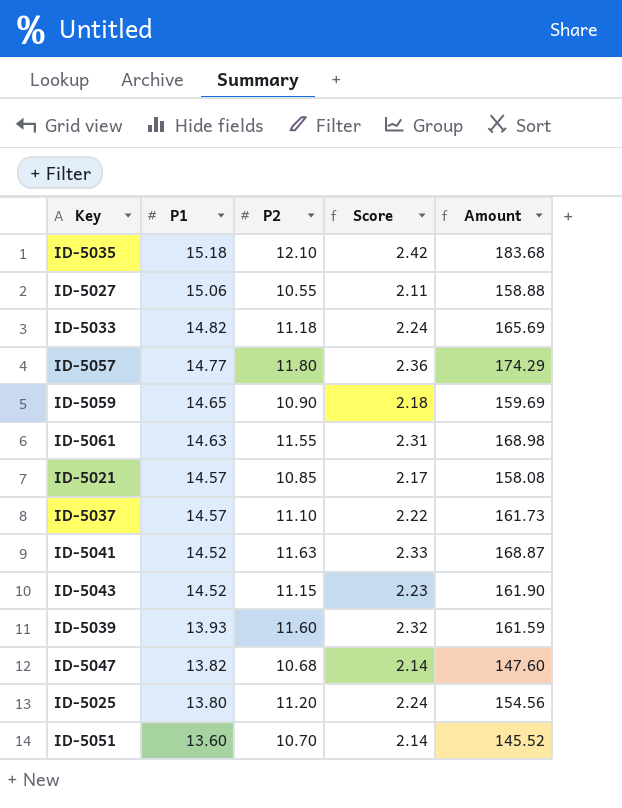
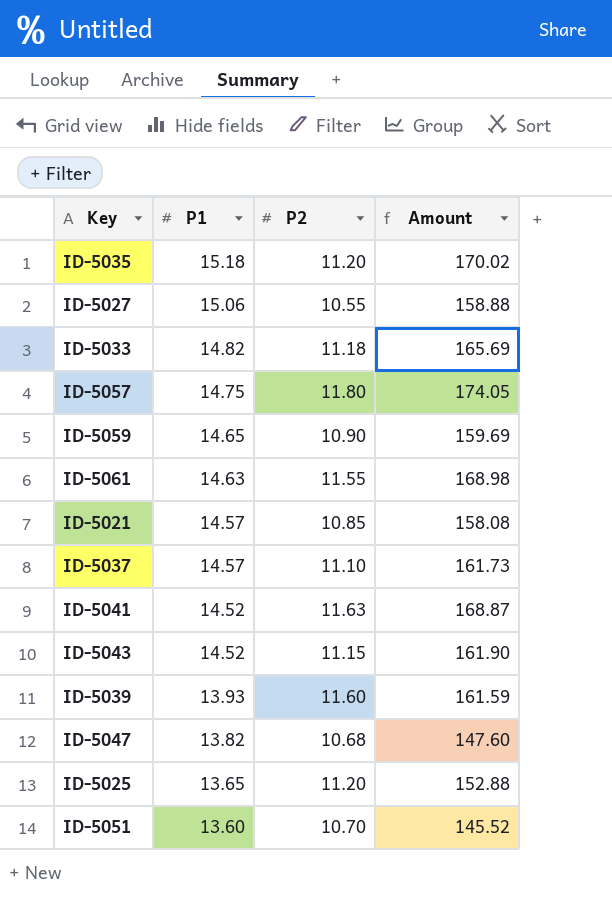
column Score | formula: [P2] * 0.2 -> none
ID-5035 | P2: 12.10 -> 11.20
ID-5035 | Amount: 183.68 -> 170.02
ID-5057 | P1: 14.77 -> 14.75
ID-5057 | Amount: 174.29 -> 174.05
ID-5025 | P1: 13.80 -> 13.65
ID-5025 | Amount: 154.56 -> 152.88

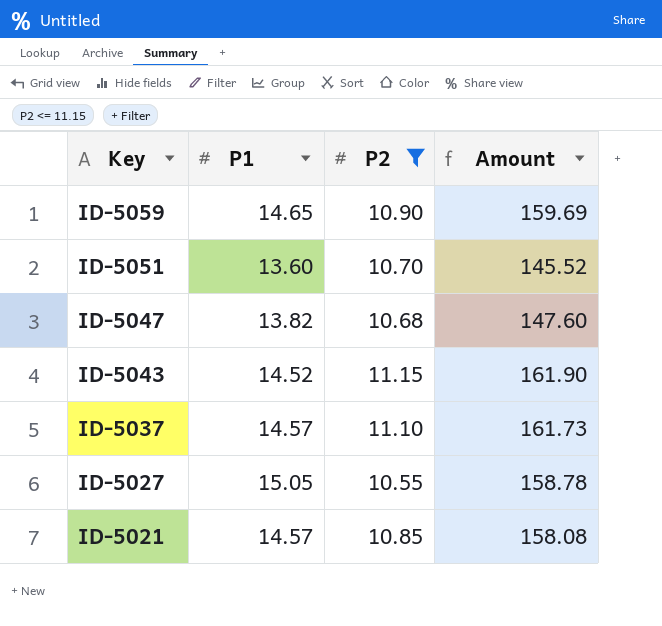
filter: none -> P2 <= 11.15
row order: P1 descending -> Key descending
ID-5027 | P1: 15.06 -> 15.05
ID-5027 | Amount: 158.88 -> 158.78

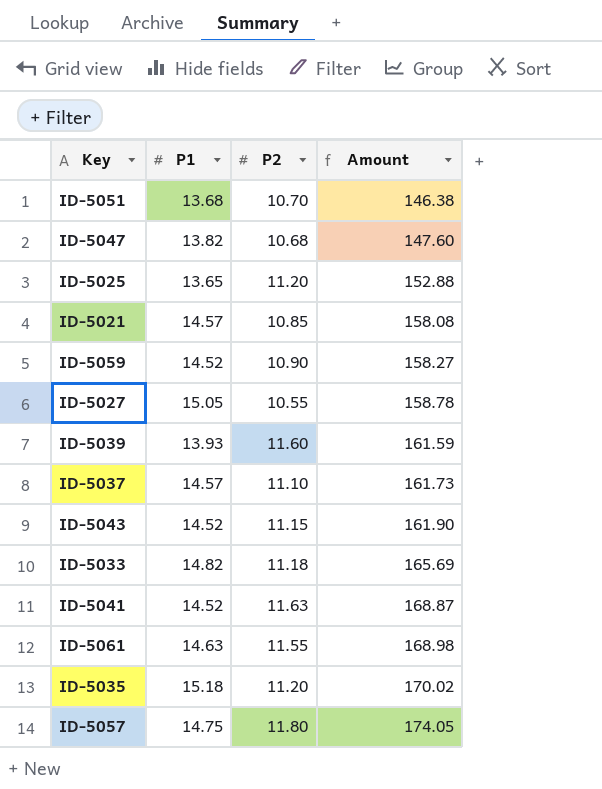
filter: P2 <= 11.15 -> none
row order: Key descending -> Amount ascending
ID-5051 | P1: 13.60 -> 13.68
ID-5051 | Amount: 145.52 -> 146.38
ID-5059 | P1: 14.65 -> 14.52
ID-5059 | Amount: 159.69 -> 158.27

